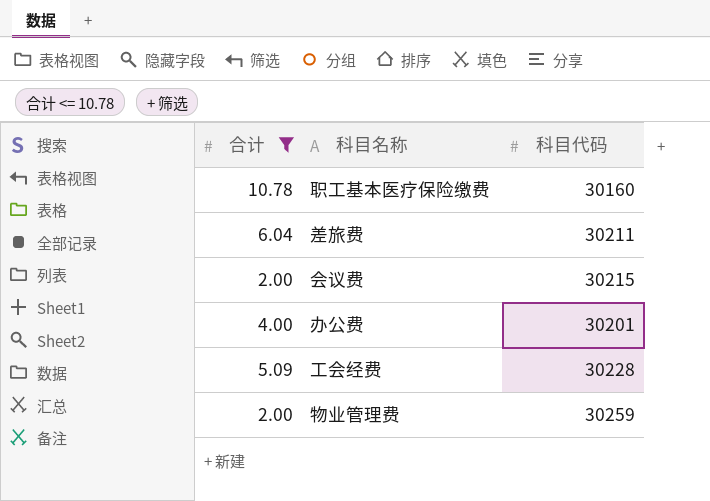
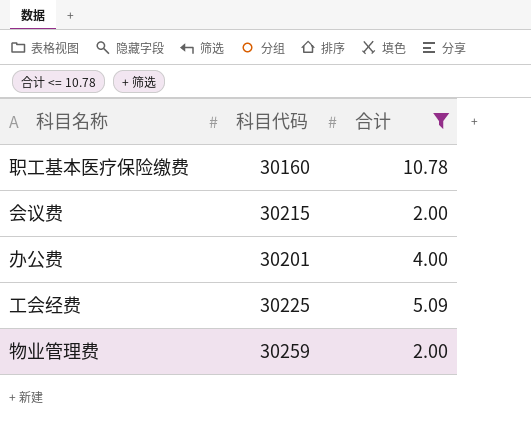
column 合计 | position: 1 -> 3
row 差旅费: 6.04 | 30211 -> none
工会经费 | 科目代码: 30228 -> 30225

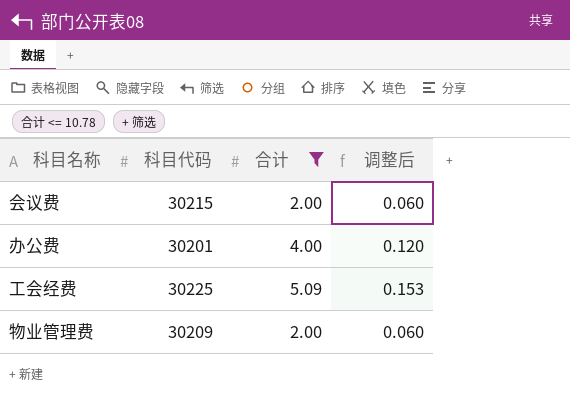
column 调整后 | formula: none -> [合计] * 0.03
row 职工基本医疗保险缴费: 30160 | 10.78 -> none
物业管理费 | 科目代码: 30259 -> 30209

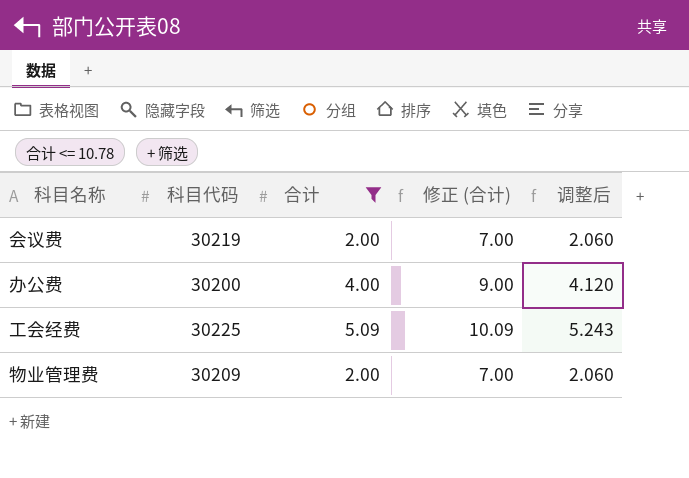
column 修正 (合计) | formula: none -> [合计] + 5
column 调整后 | formula: [合计] * 0.03 -> [合计] * 1.03
会议费 | 科目代码: 30215 -> 30219
办公费 | 科目代码: 30201 -> 30200

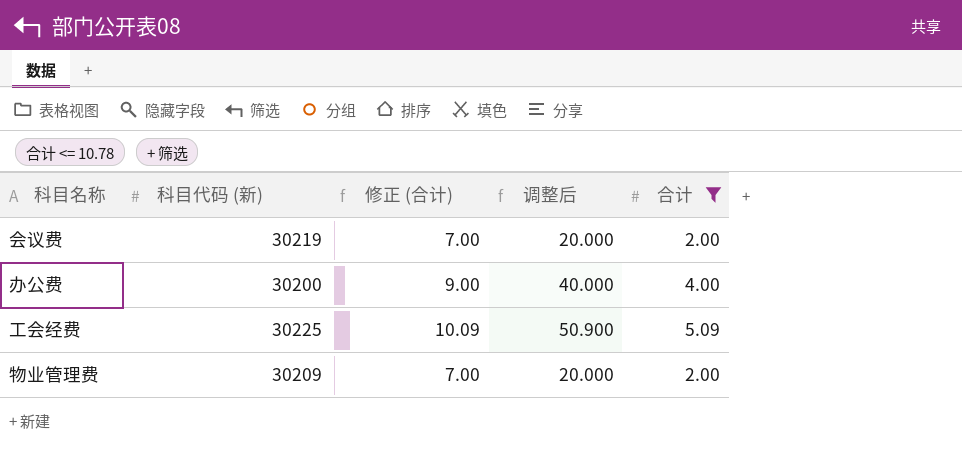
column name: 科目代码 -> 科目代码 (新)
column 调整后 | formula: [合计] * 1.03 -> [合计] * 10
column 合计 | position: 3 -> 5

